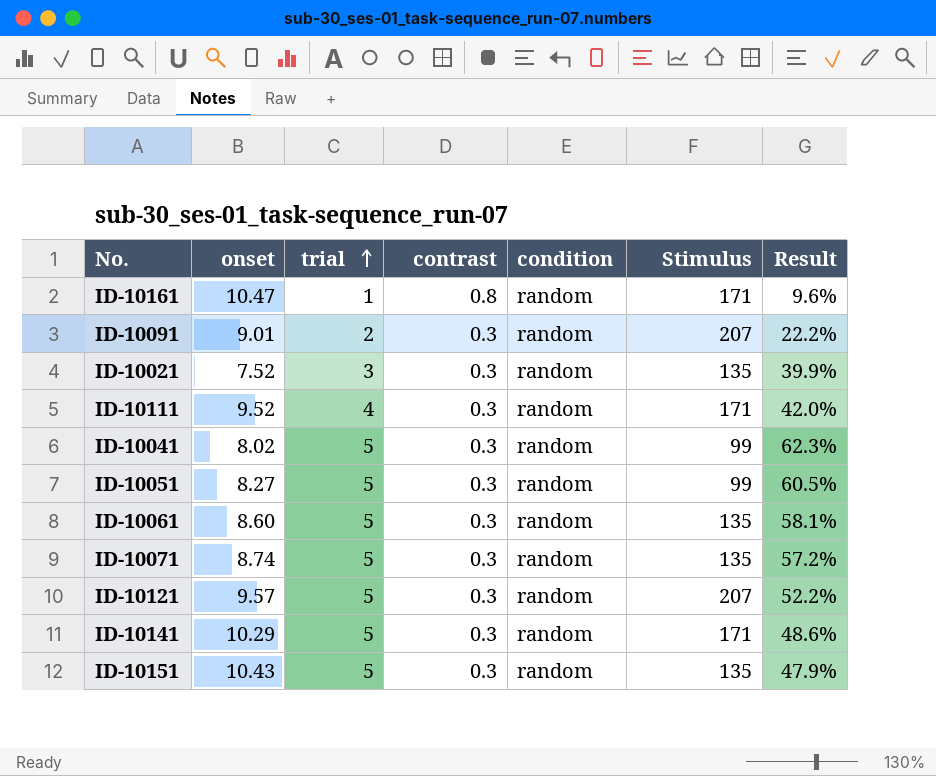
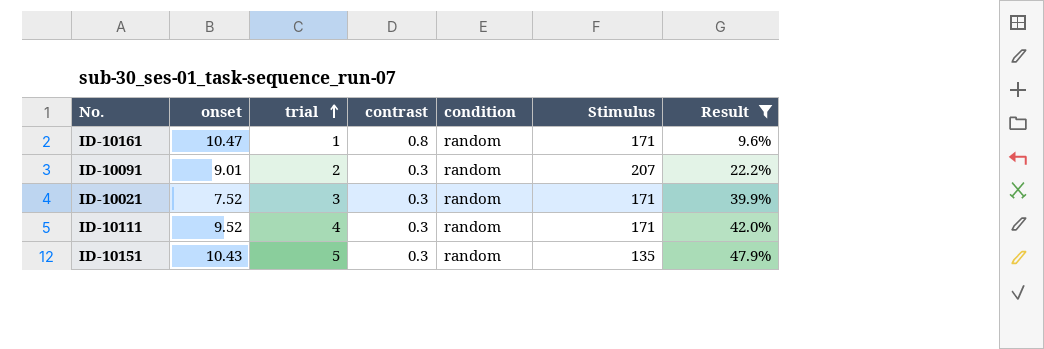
filter: none -> Result <= 47.9%
ID-10021 | Stimulus: 135 -> 171

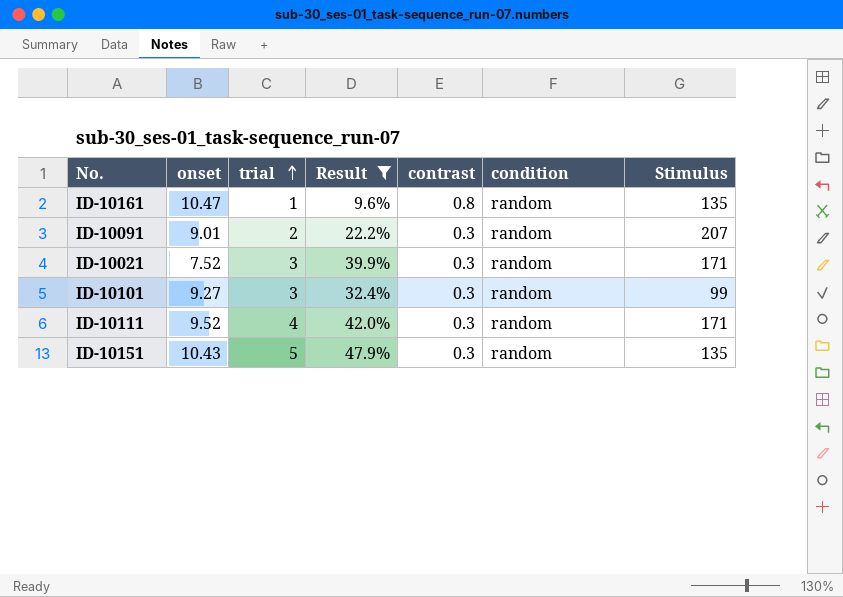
column Result | position: 7 -> 4
ID-10161 | Stimulus: 171 -> 135
row ID-10101: none -> 9.27 | 3 | 32.4% | 0.3 | random | 99

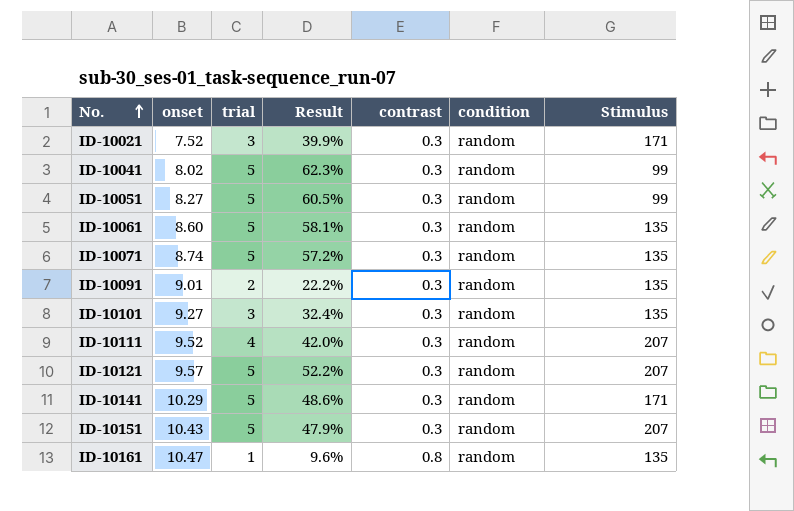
filter: Result <= 47.9% -> none
row order: trial ascending -> No. ascending
ID-10091 | Stimulus: 207 -> 135
ID-10101 | Stimulus: 99 -> 135
ID-10111 | Stimulus: 171 -> 207
ID-10151 | Stimulus: 135 -> 207

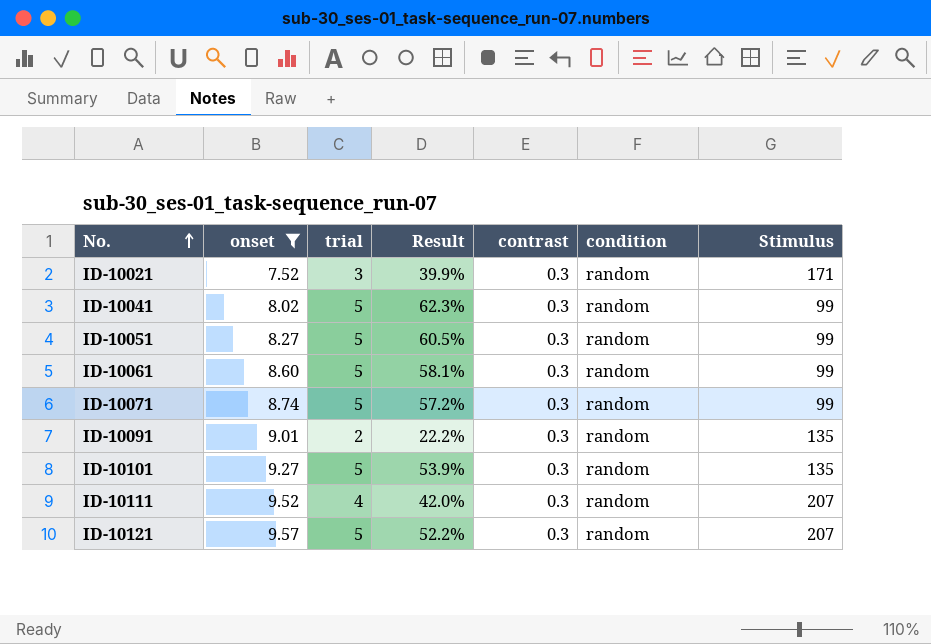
filter: none -> onset <= 9.57
ID-10061 | Stimulus: 135 -> 99
ID-10071 | Stimulus: 135 -> 99
ID-10101 | trial: 3 -> 5
ID-10101 | Result: 32.4% -> 53.9%

